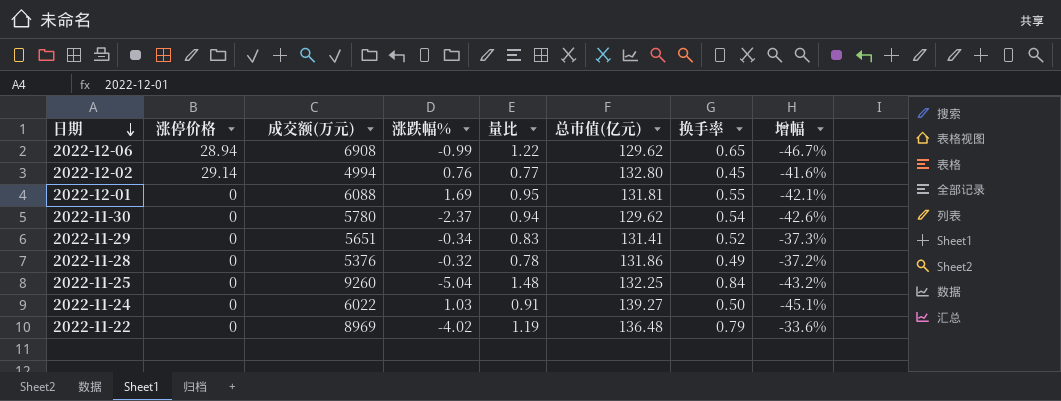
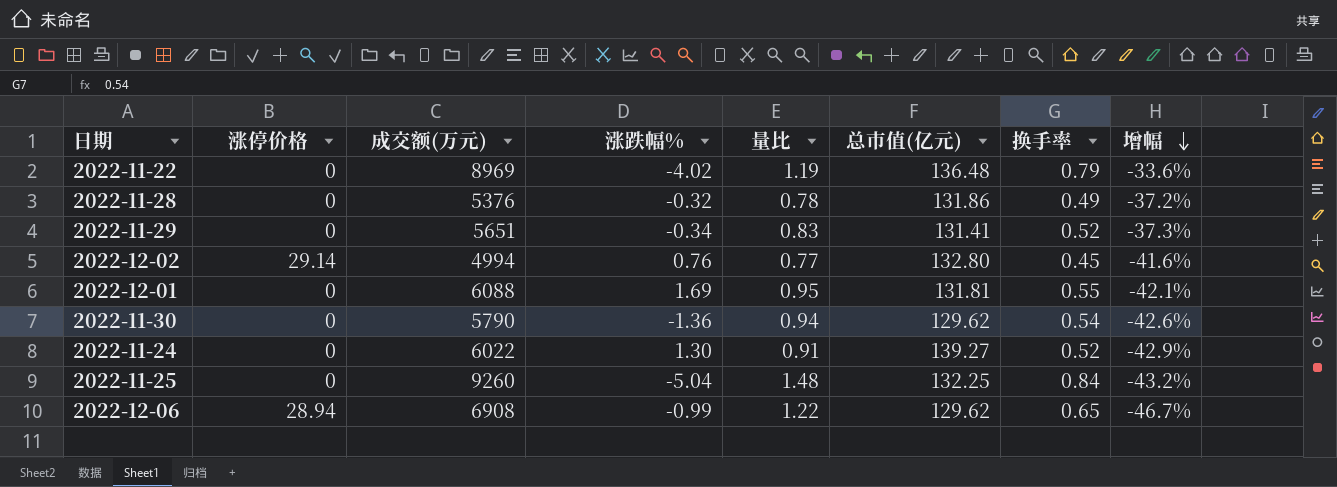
row order: 日期 descending -> 增幅 descending
2022-11-30 | 成交额(万元): 5780 -> 5790
2022-11-30 | 涨跌幅%: -2.37 -> -1.36
2022-11-24 | 涨跌幅%: 1.03 -> 1.30
2022-11-24 | 换手率: 0.50 -> 0.52
2022-11-24 | 增幅: -45.1% -> -42.9%

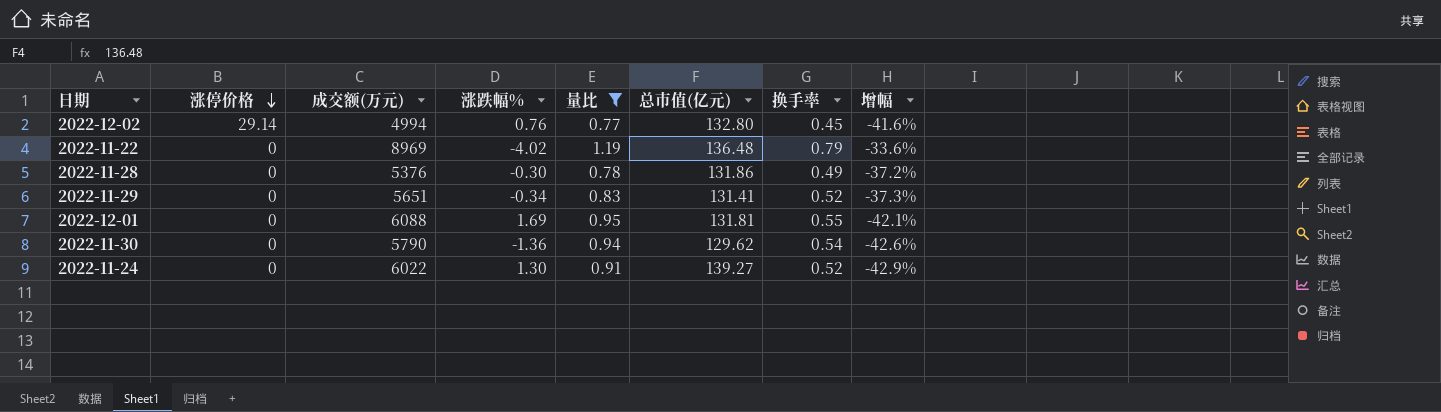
filter: none -> 量比 <= 1.19
row order: 增幅 descending -> 涨停价格 descending
2022-11-28 | 涨跌幅%: -0.32 -> -0.30

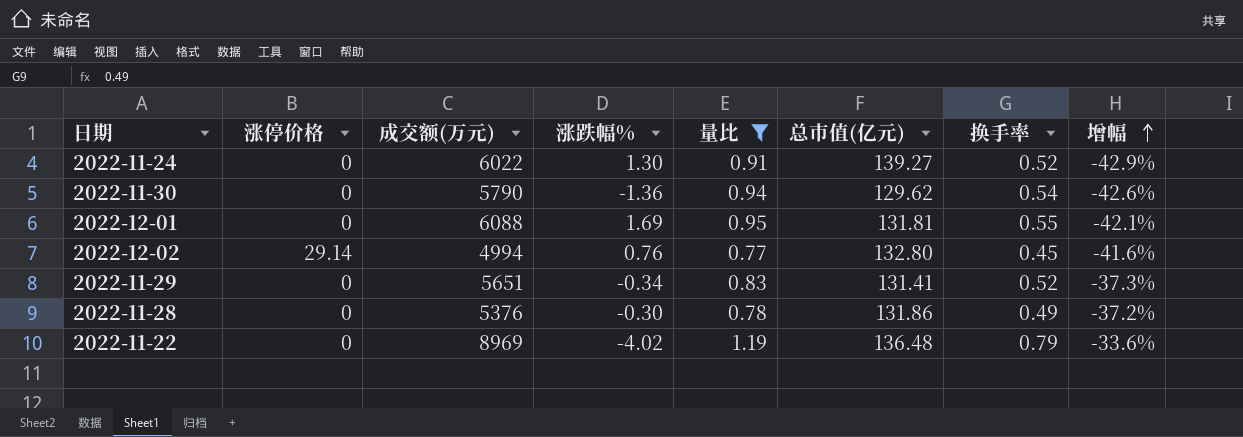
row order: 涨停价格 descending -> 增幅 ascending

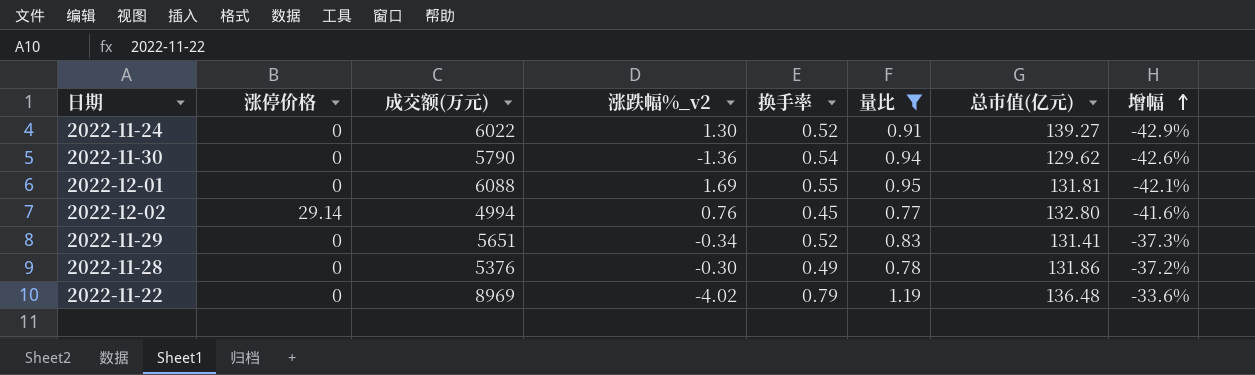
column name: 涨跌幅% -> 涨跌幅%_v2
column 换手率 | position: 7 -> 5

